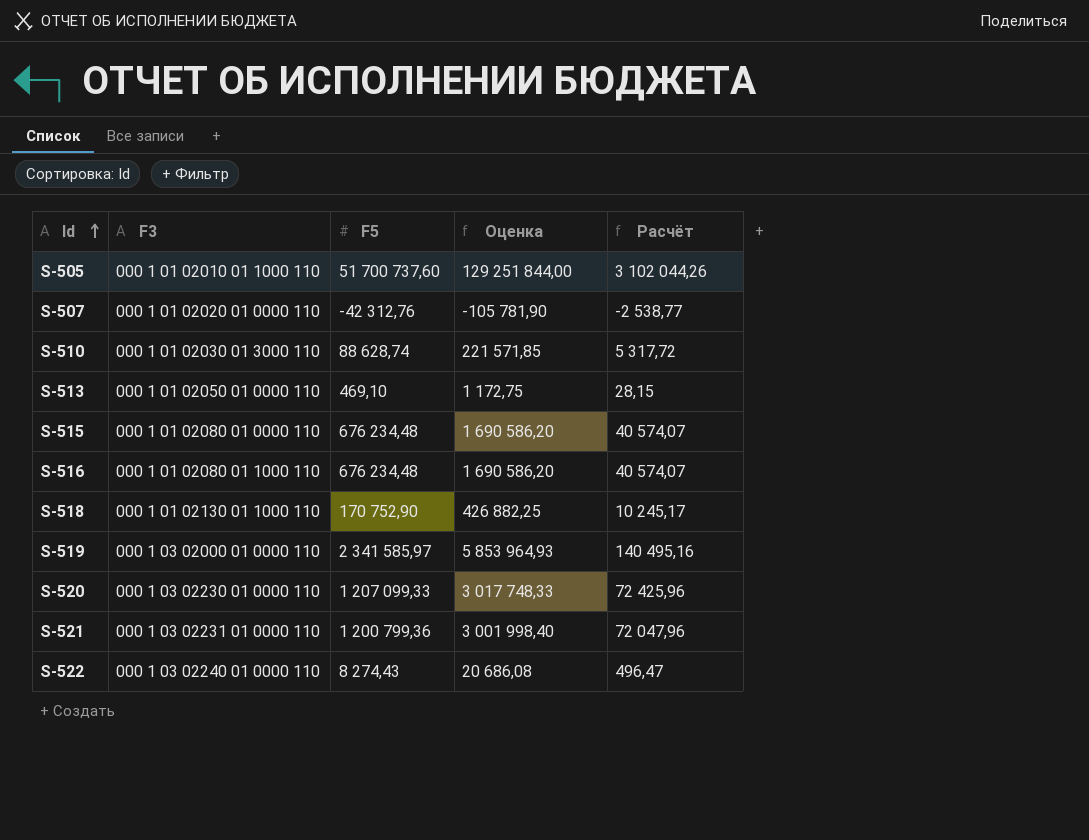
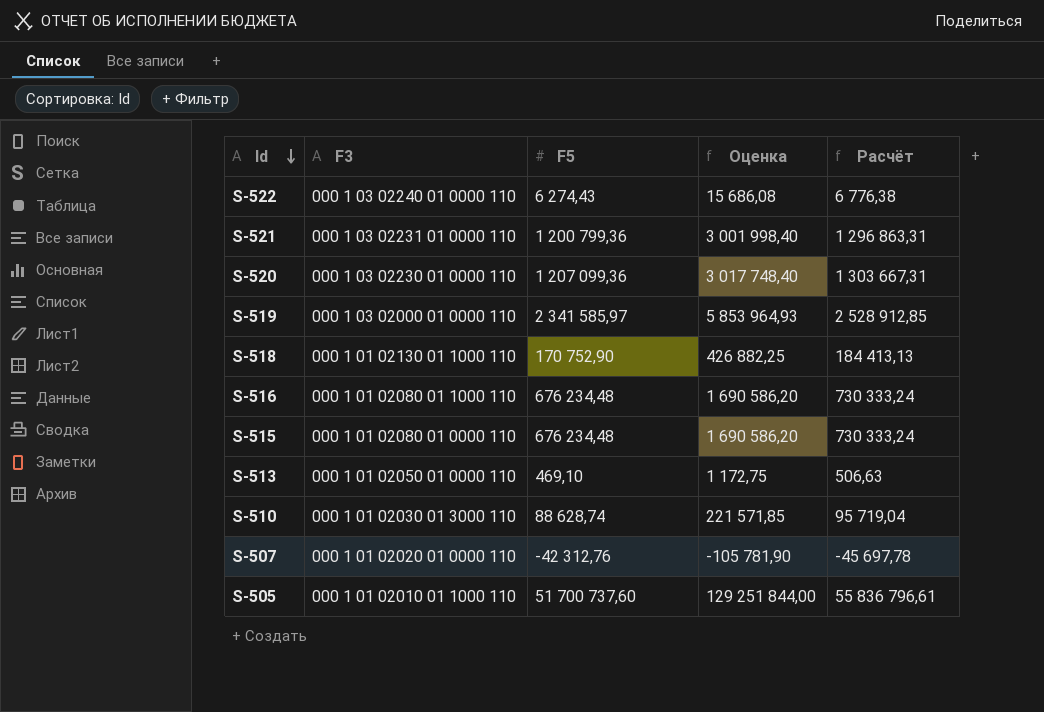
row order: Id ascending -> Id descending
column Расчёт | formula: [F5] * 0,06 -> [F5] * 1,08
S-522 | F5: 8 274,43 -> 6 274,43
S-522 | Оценка: 20 686,08 -> 15 686,08
S-520 | F5: 1 207 099,33 -> 1 207 099,36
S-520 | Оценка: 3 017 748,33 -> 3 017 748,40

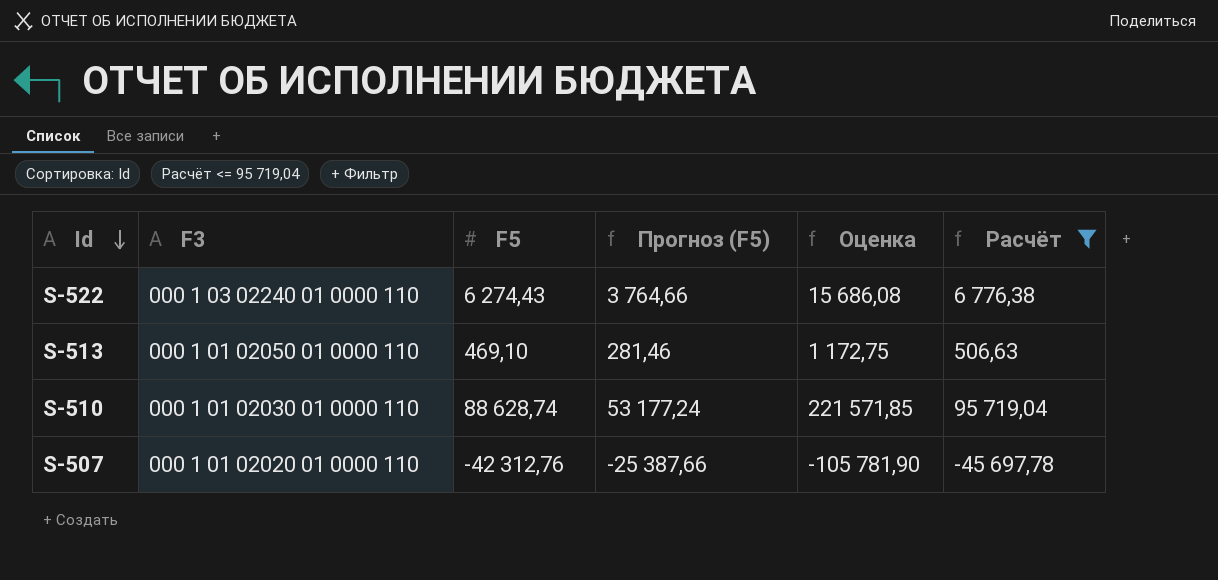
filter: none -> Расчёт <= 95 719,04
column Прогноз (F5) | formula: none -> [F5] * 0,6
S-510 | F3: 000 1 01 02030 01 3000 110 -> 000 1 01 02030 01 0000 110

